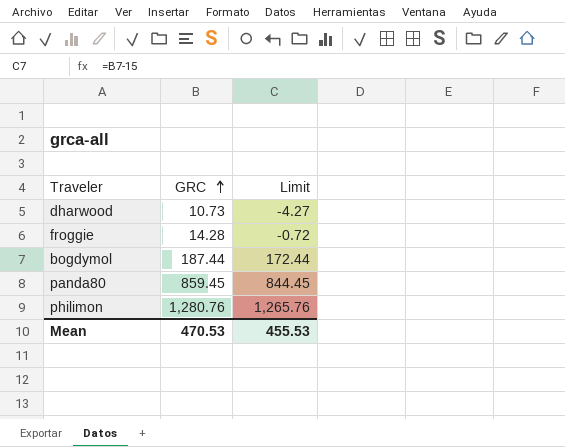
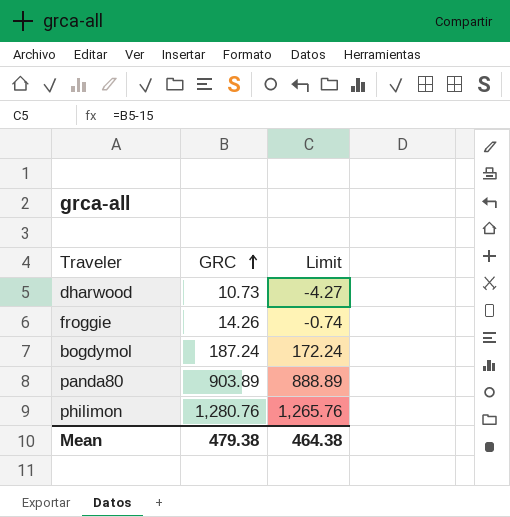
froggie | GRC: 14.28 -> 14.26
froggie | Limit: -0.72 -> -0.74
bogdymol | GRC: 187.44 -> 187.24
bogdymol | Limit: 172.44 -> 172.24
panda80 | GRC: 859.45 -> 903.89
panda80 | Limit: 844.45 -> 888.89
Mean | GRC: 470.53 -> 479.38
Mean | Limit: 455.53 -> 464.38

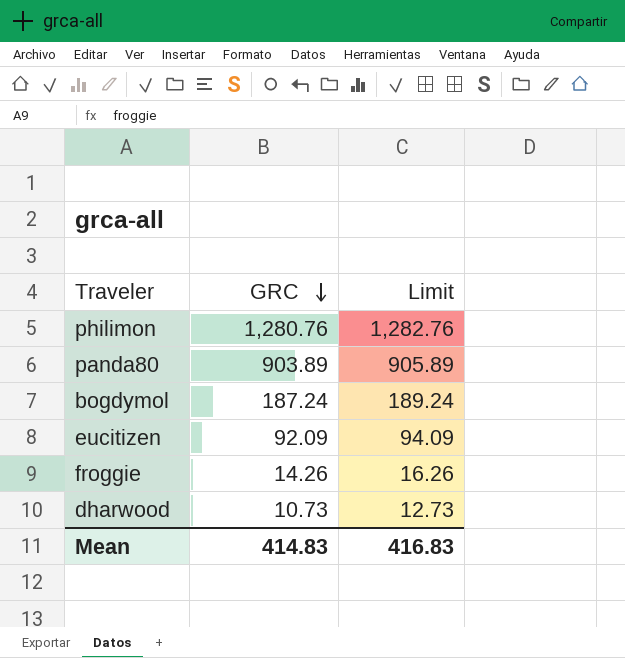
row order: GRC ascending -> GRC descending
column Limit | formula: [GRC] - 15 -> [GRC] + 2
row eucitizen: none -> 92.09 | 94.09
Mean | GRC: 479.38 -> 414.83
Mean | Limit: 464.38 -> 416.83

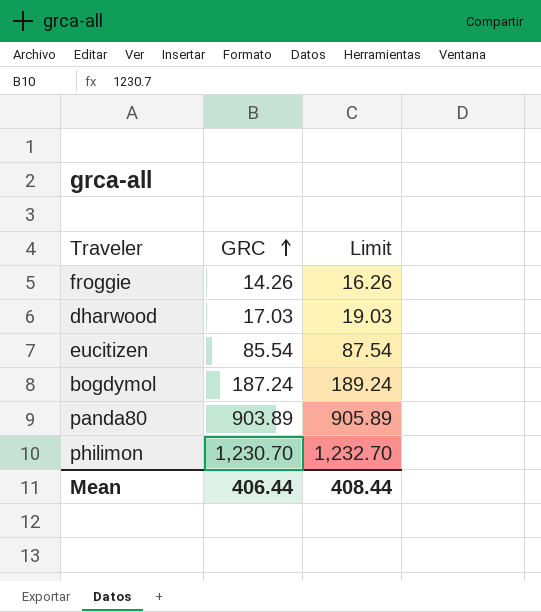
row order: GRC descending -> GRC ascending
dharwood | GRC: 10.73 -> 17.03
dharwood | Limit: 12.73 -> 19.03
eucitizen | GRC: 92.09 -> 85.54
eucitizen | Limit: 94.09 -> 87.54
philimon | GRC: 1,280.76 -> 1,230.70
philimon | Limit: 1,282.76 -> 1,232.70
Mean | GRC: 414.83 -> 406.44
Mean | Limit: 416.83 -> 408.44

